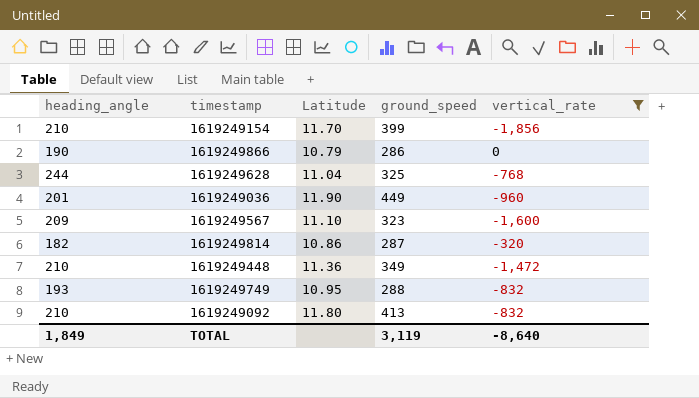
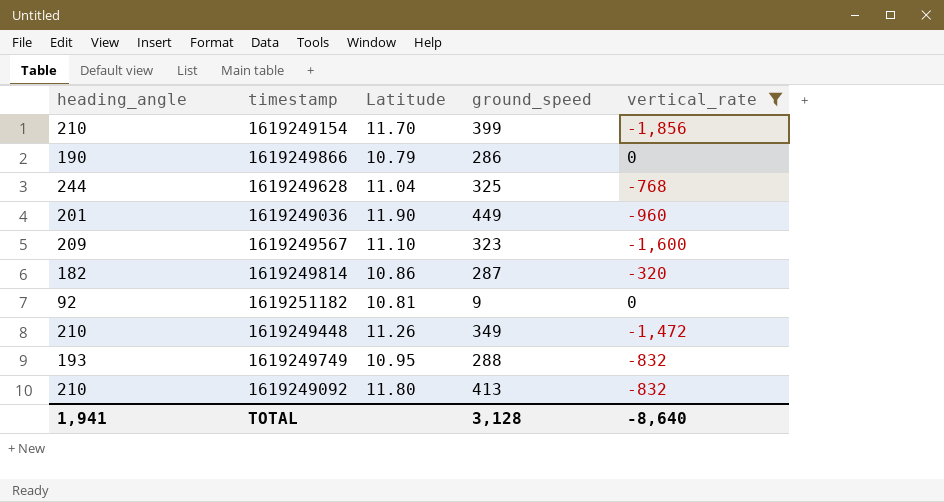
row 1619251182: none -> 92 | 10.81 | 9 | 0
1619249448 | Latitude: 11.36 -> 11.26
TOTAL | heading_angle: 1,849 -> 1,941
TOTAL | ground_speed: 3,119 -> 3,128

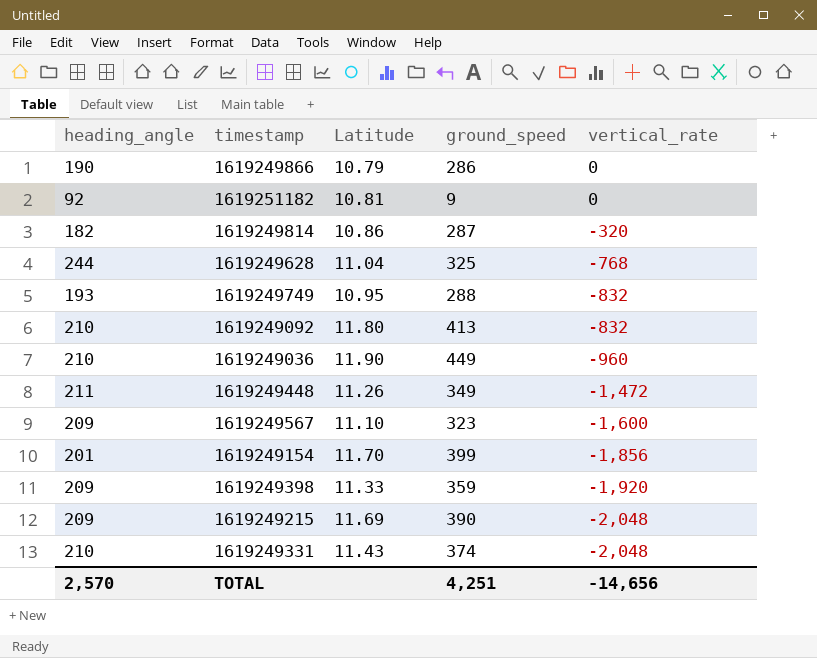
filter: vertical_rate >= -1,856 -> none
row order: none -> vertical_rate descending
1619249036 | heading_angle: 201 -> 210
1619249448 | heading_angle: 210 -> 211
1619249154 | heading_angle: 210 -> 201
TOTAL | heading_angle: 1,941 -> 2,570
TOTAL | ground_speed: 3,128 -> 4,251
TOTAL | vertical_rate: -8,640 -> -14,656

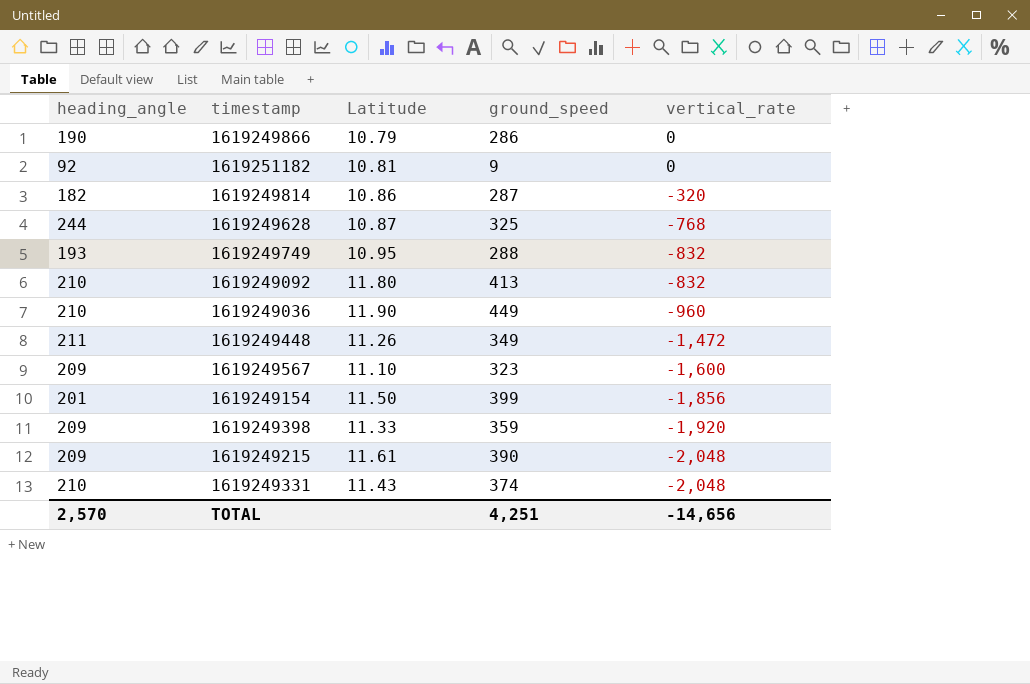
1619249628 | Latitude: 11.04 -> 10.87
1619249154 | Latitude: 11.70 -> 11.50
1619249215 | Latitude: 11.69 -> 11.61

